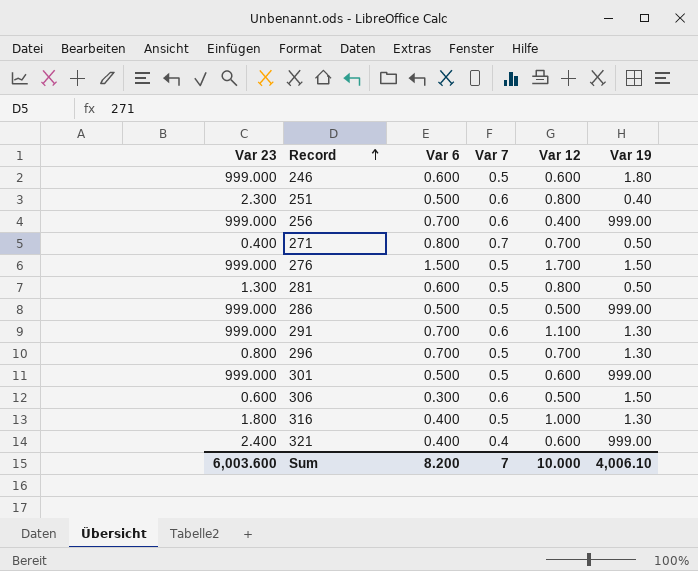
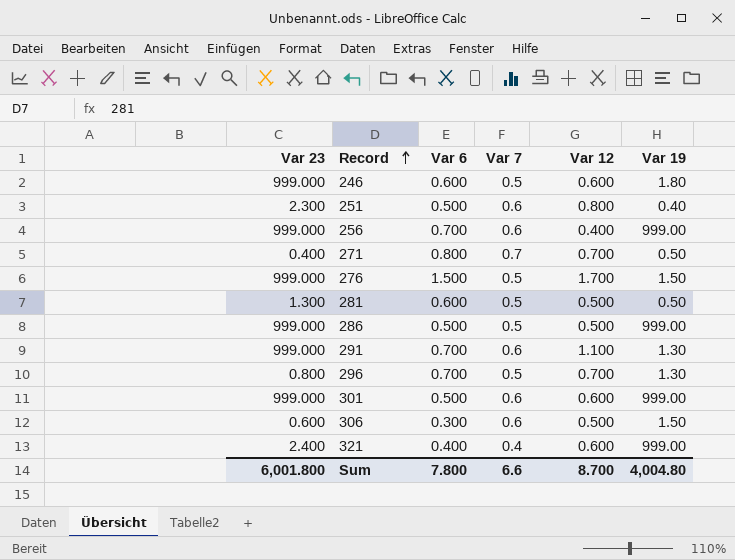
row 316: 1.800 | 0.400 | 0.5 | 1.000 | 1.30 -> none
281 | Var 12: 0.800 -> 0.500
301 | Var 7: 0.5 -> 0.6
Sum | Var 23: 6,003.600 -> 6,001.800
Sum | Var 6: 8.200 -> 7.800
Sum | Var 7: 7 -> 6.6
Sum | Var 12: 10.000 -> 8.700
Sum | Var 19: 4,006.10 -> 4,004.80

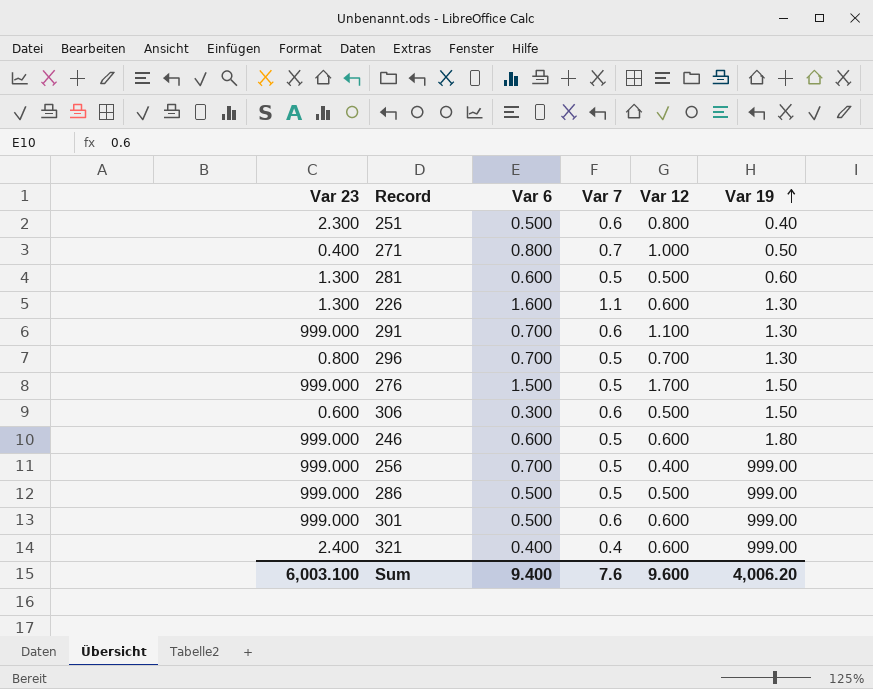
row order: Record ascending -> Var 19 ascending
271 | Var 12: 0.700 -> 1.000
281 | Var 19: 0.50 -> 0.60
row 226: none -> 1.300 | 1.600 | 1.1 | 0.600 | 1.30
256 | Var 7: 0.6 -> 0.5
Sum | Var 23: 6,001.800 -> 6,003.100
Sum | Var 6: 7.800 -> 9.400
Sum | Var 7: 6.6 -> 7.6
Sum | Var 12: 8.700 -> 9.600
Sum | Var 19: 4,004.80 -> 4,006.20

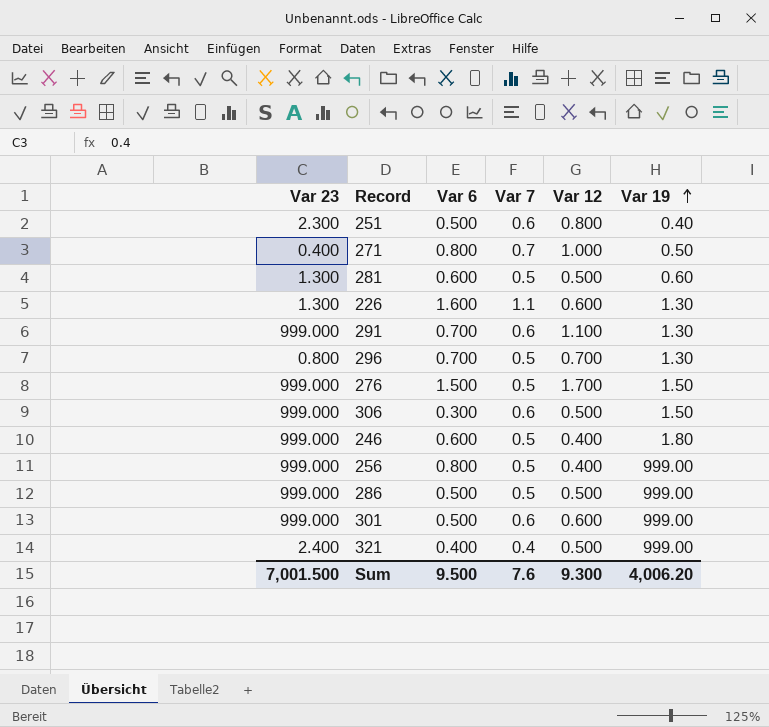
306 | Var 23: 0.600 -> 999.000
246 | Var 12: 0.600 -> 0.400
256 | Var 6: 0.700 -> 0.800
321 | Var 12: 0.600 -> 0.500
Sum | Var 23: 6,003.100 -> 7,001.500
Sum | Var 6: 9.400 -> 9.500
Sum | Var 12: 9.600 -> 9.300

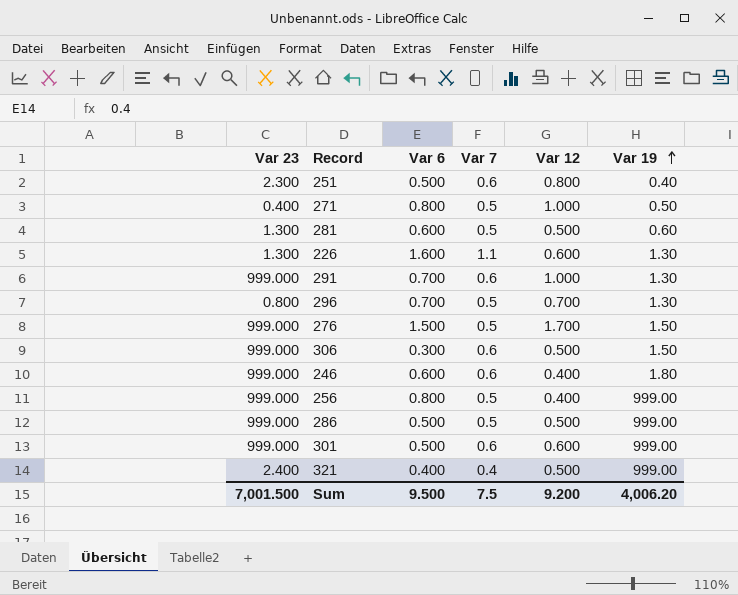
271 | Var 7: 0.7 -> 0.5
291 | Var 12: 1.100 -> 1.000
246 | Var 7: 0.5 -> 0.6
Sum | Var 7: 7.6 -> 7.5
Sum | Var 12: 9.300 -> 9.200

